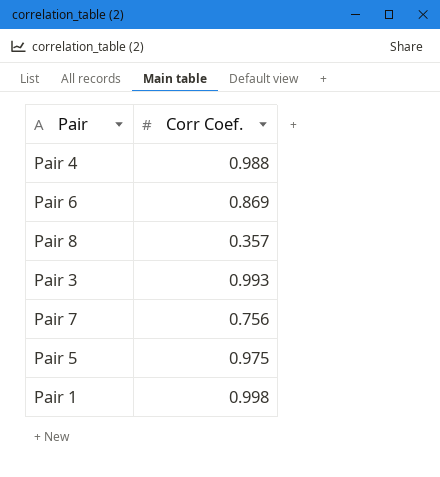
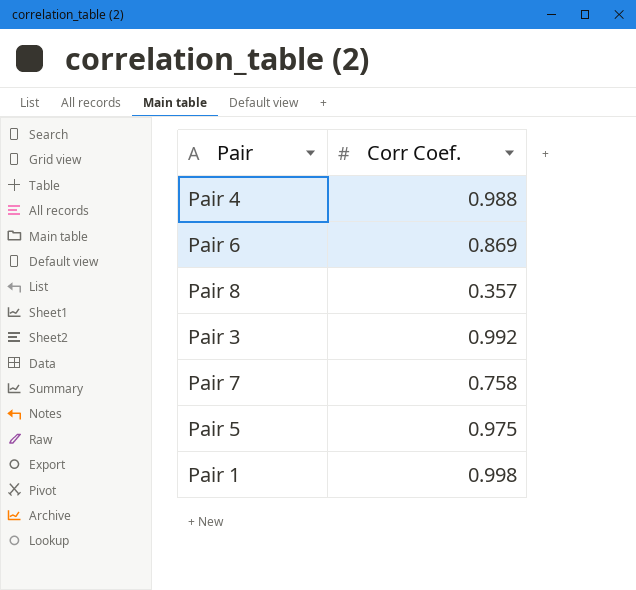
Pair 3 | Corr Coef.: 0.993 -> 0.992
Pair 7 | Corr Coef.: 0.756 -> 0.758

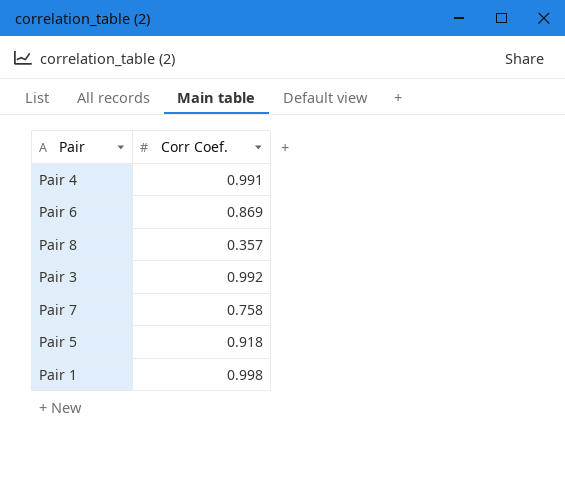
Pair 4 | Corr Coef.: 0.988 -> 0.991
Pair 5 | Corr Coef.: 0.975 -> 0.918

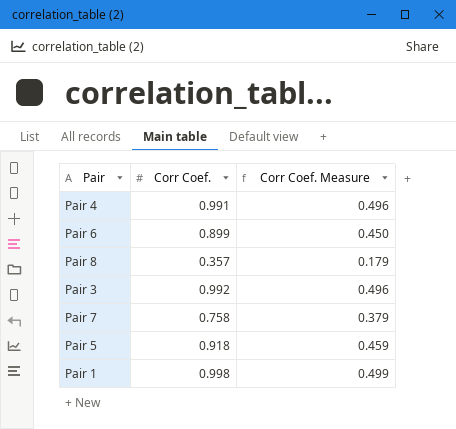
column Corr Coef. Measure | formula: none -> [Corr Coef.] * 0.5
Pair 6 | Corr Coef.: 0.869 -> 0.899

